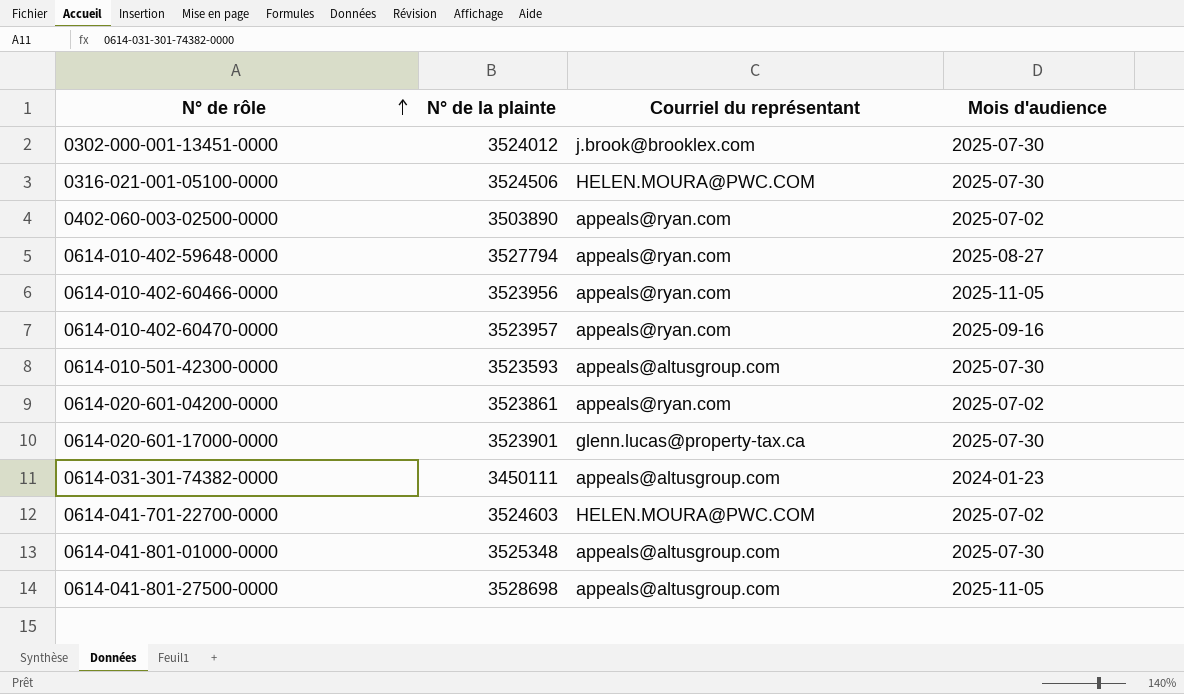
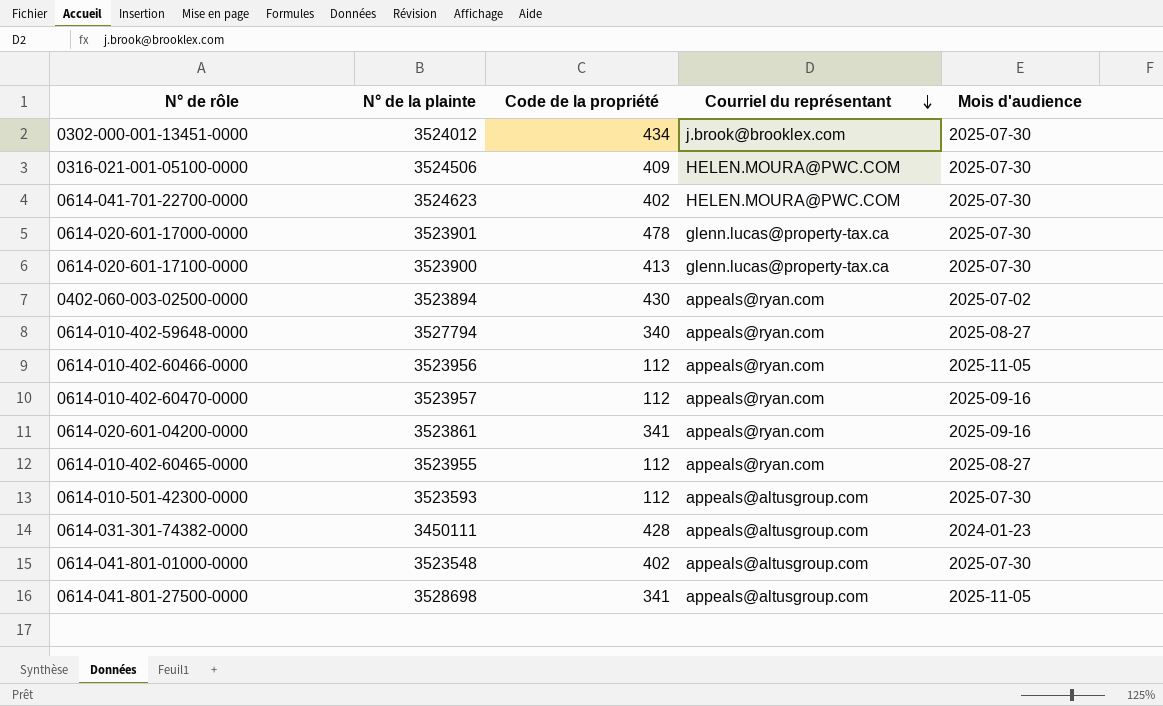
row order: N° de rôle ascending -> Courriel du représentant descending
column Code de la propriété | position: none -> 3
0614-041-701-22700-0000 | N° de la plainte: 3524603 -> 3524623
0614-041-701-22700-0000 | Mois d'audience: 2025-07-02 -> 2025-07-30
row 0614-020-601-17100-0000: none -> 3523900 | 413 | glenn.lucas@property-tax.ca | 2025-07-30
0402-060-003-02500-0000 | N° de la plainte: 3503890 -> 3523894
0614-020-601-04200-0000 | Mois d'audience: 2025-07-02 -> 2025-09-16
row 0614-010-402-60465-0000: none -> 3523955 | 112 | appeals@ryan.com | 2025-08-27
0614-041-801-01000-0000 | N° de la plainte: 3525348 -> 3523548

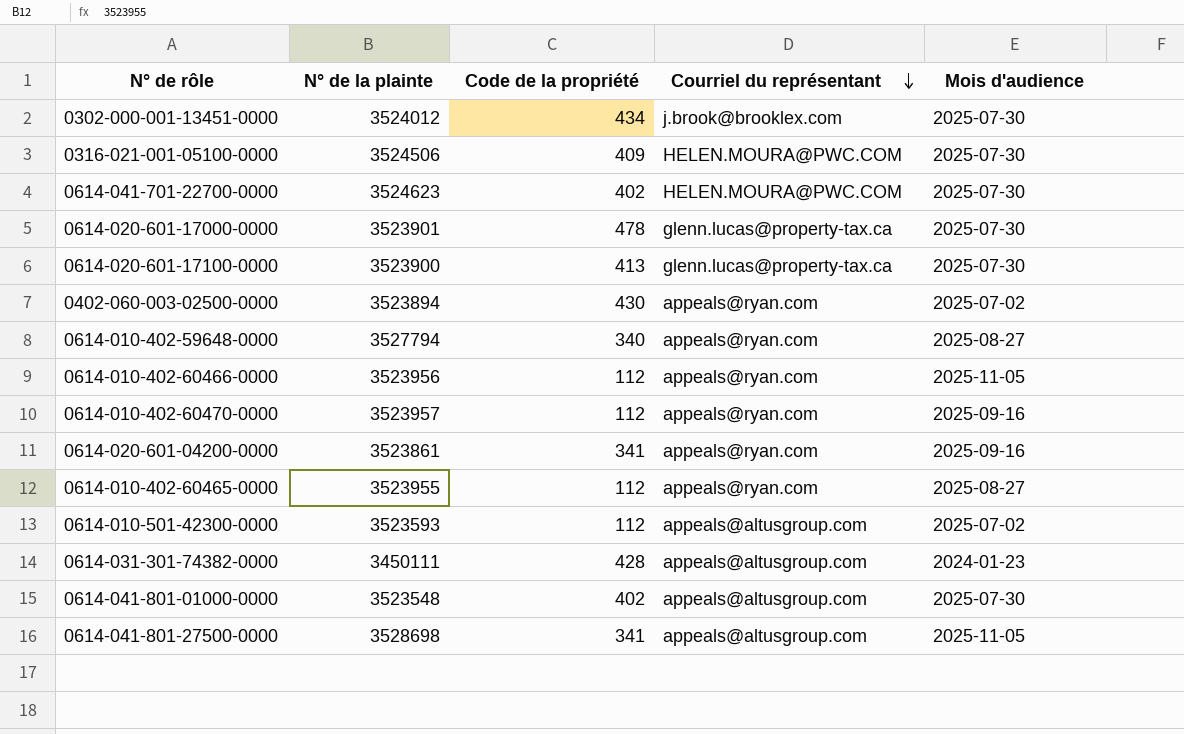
0614-010-501-42300-0000 | Mois d'audience: 2025-07-30 -> 2025-07-02

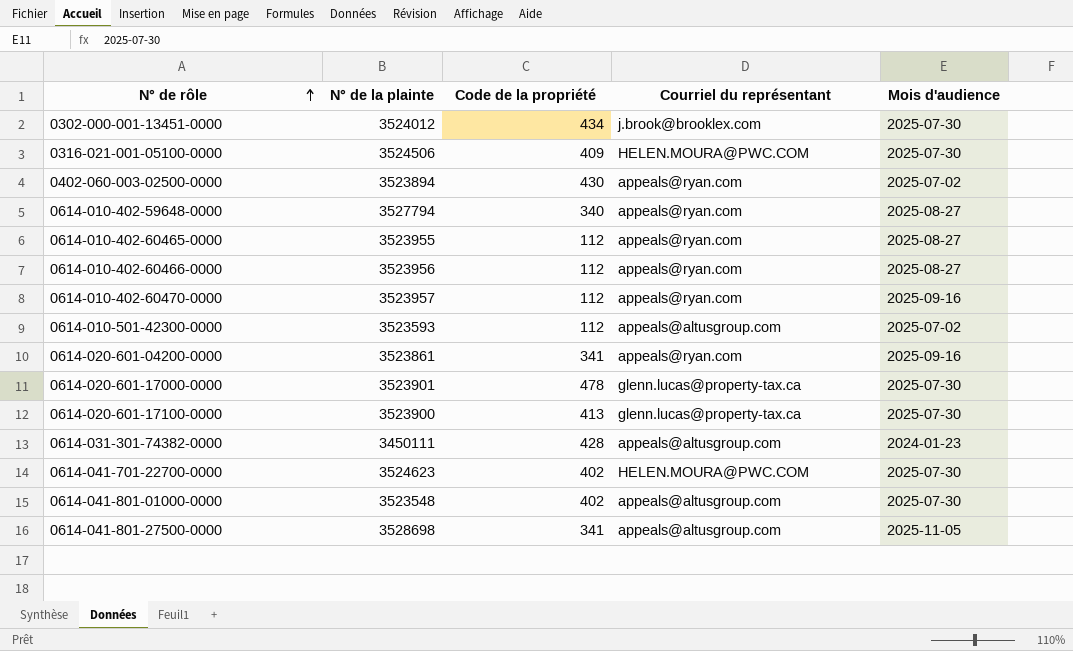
row order: Courriel du représentant descending -> N° de rôle ascending
0614-010-402-60466-0000 | Mois d'audience: 2025-11-05 -> 2025-08-27

